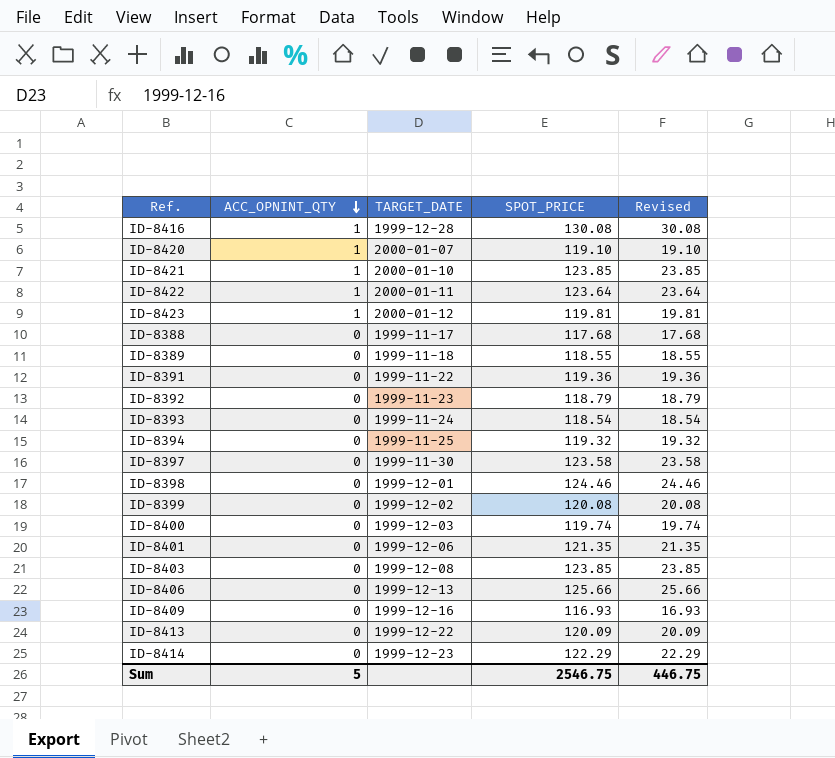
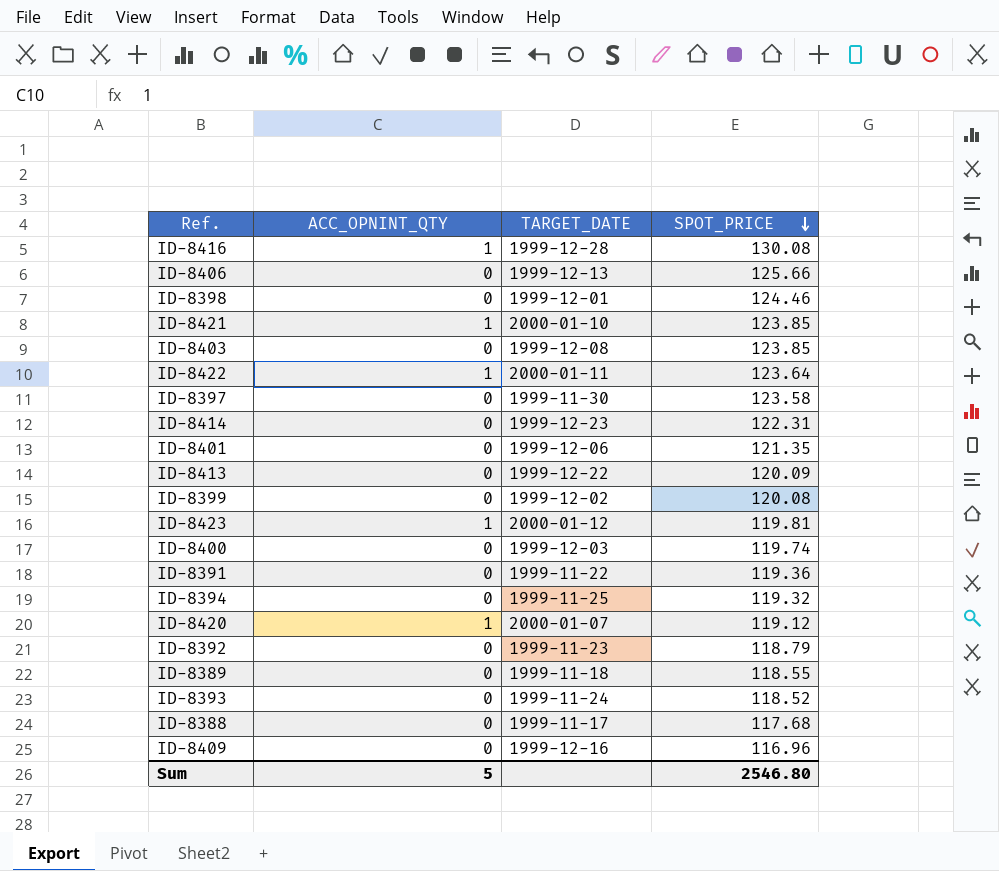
row order: ACC_OPNINT_QTY descending -> SPOT_PRICE descending
column Revised | formula: [SPOT_PRICE] - 100 -> none
ID-8414 | SPOT_PRICE: 122.29 -> 122.31
ID-8420 | SPOT_PRICE: 119.10 -> 119.12
ID-8393 | SPOT_PRICE: 118.54 -> 118.52
ID-8409 | SPOT_PRICE: 116.93 -> 116.96
Sum | SPOT_PRICE: 2546.75 -> 2546.80

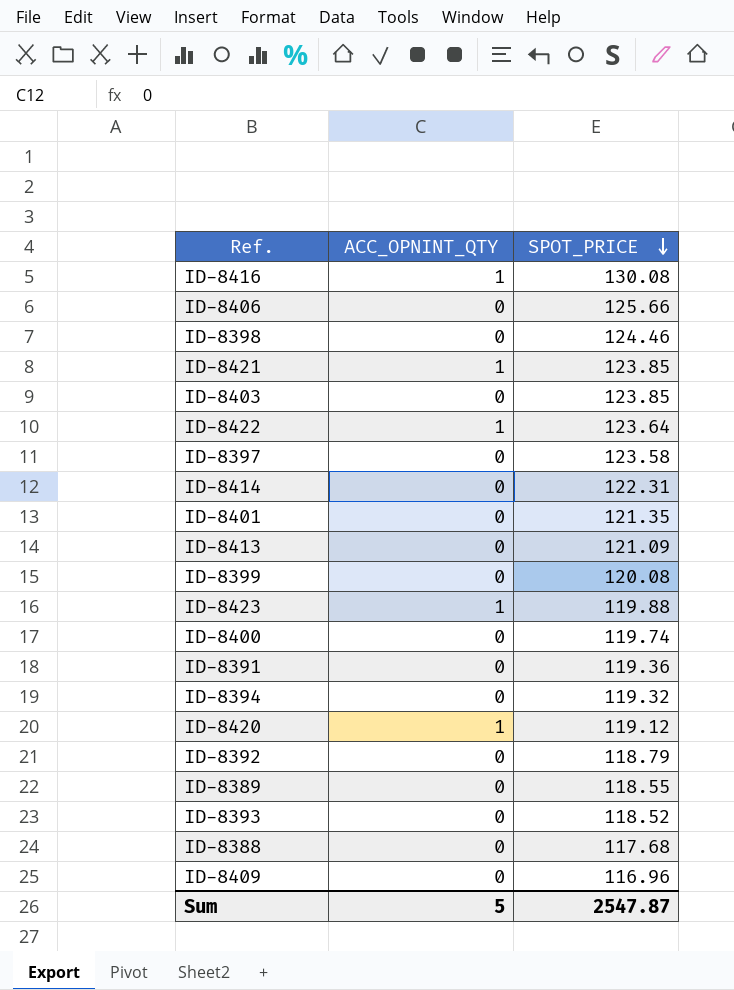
column TARGET_DATE | position: 3 -> none
ID-8413 | SPOT_PRICE: 120.09 -> 121.09
ID-8423 | SPOT_PRICE: 119.81 -> 119.88
Sum | SPOT_PRICE: 2546.80 -> 2547.87

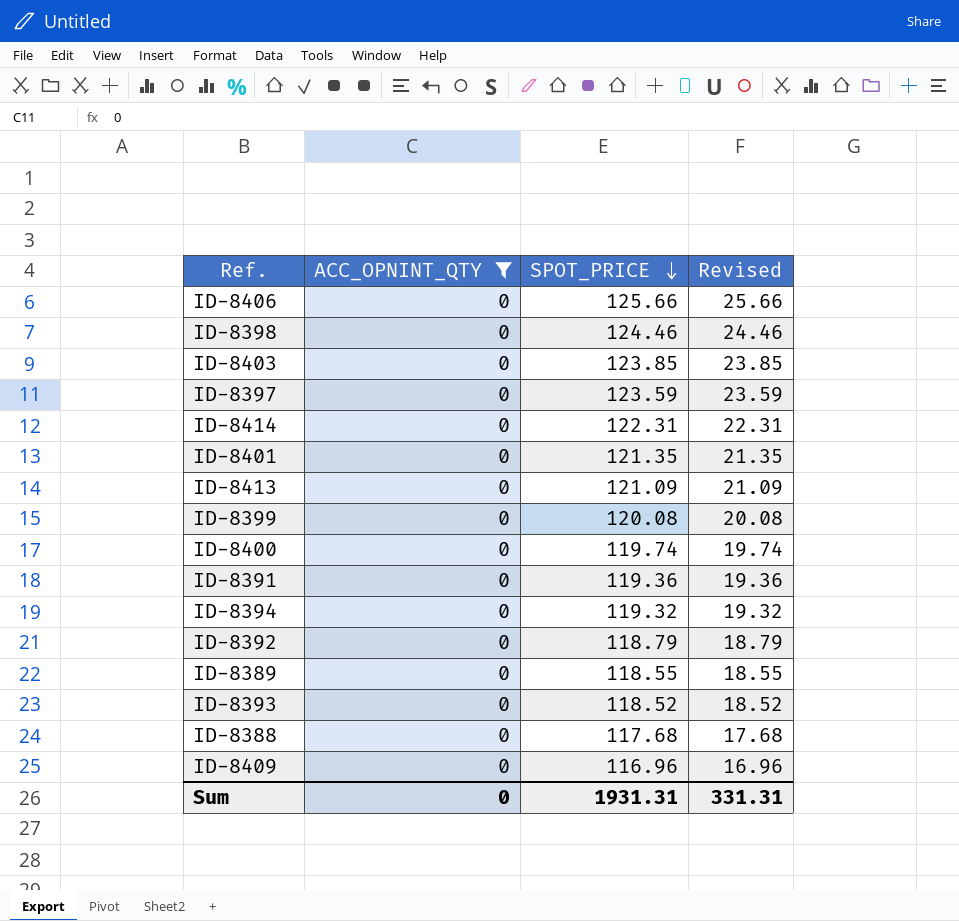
filter: none -> ACC_OPNINT_QTY = 0
column Revised | formula: none -> [SPOT_PRICE] - 100
ID-8397 | SPOT_PRICE: 123.58 -> 123.59
Sum | ACC_OPNINT_QTY: 5 -> 0
Sum | SPOT_PRICE: 2547.87 -> 1931.31

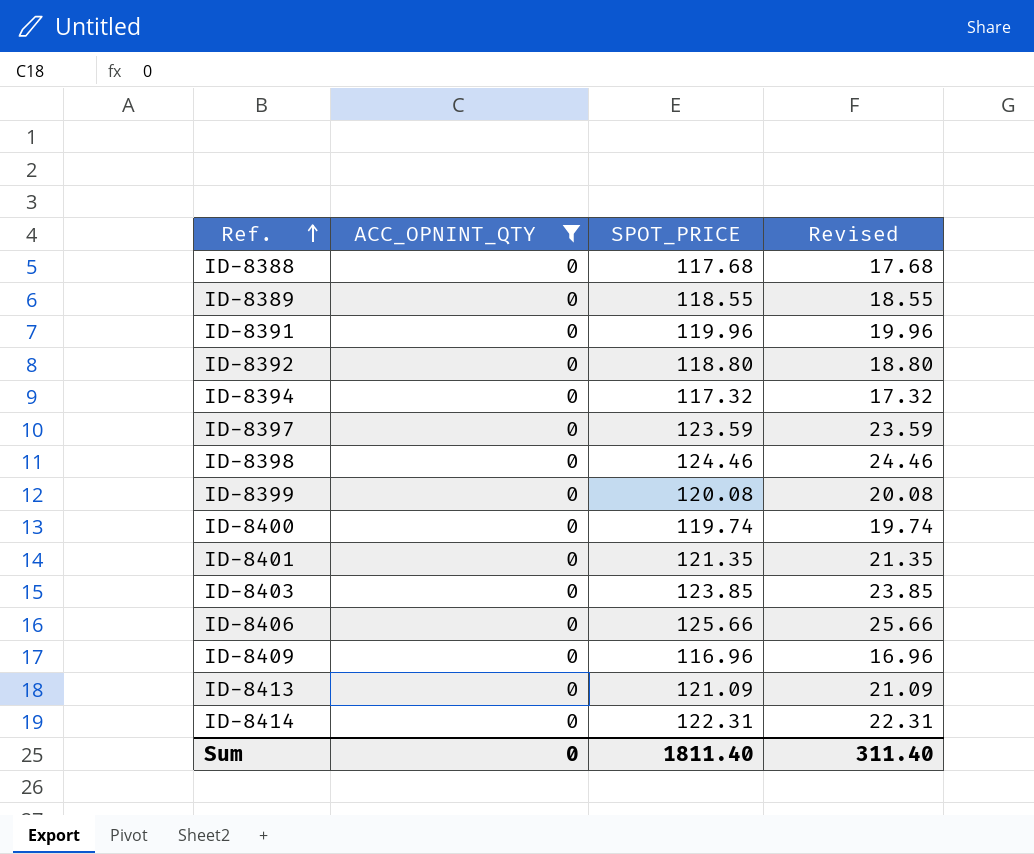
row order: SPOT_PRICE descending -> Ref. ascending
row ID-8393: 0 | 118.52 | 18.52 -> none
ID-8391 | SPOT_PRICE: 119.36 -> 119.96
ID-8391 | Revised: 19.36 -> 19.96
ID-8392 | SPOT_PRICE: 118.79 -> 118.80
ID-8392 | Revised: 18.79 -> 18.80
ID-8394 | SPOT_PRICE: 119.32 -> 117.32
ID-8394 | Revised: 19.32 -> 17.32
Sum | SPOT_PRICE: 1931.31 -> 1811.40
Sum | Revised: 331.31 -> 311.40

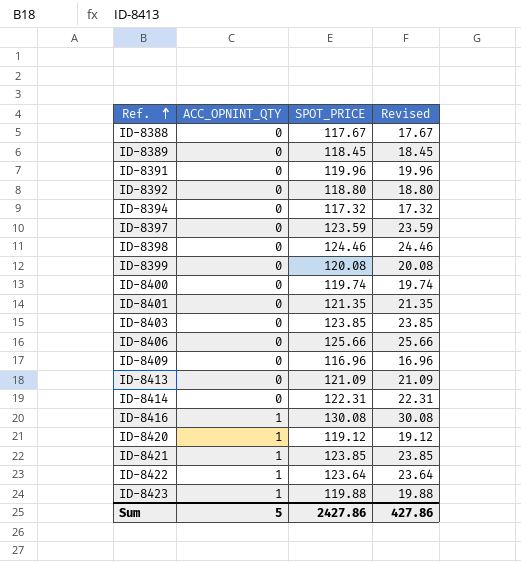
filter: ACC_OPNINT_QTY = 0 -> none
ID-8388 | SPOT_PRICE: 117.68 -> 117.67
ID-8388 | Revised: 17.68 -> 17.67
ID-8389 | SPOT_PRICE: 118.55 -> 118.45
ID-8389 | Revised: 18.55 -> 18.45
Sum | ACC_OPNINT_QTY: 0 -> 5
Sum | SPOT_PRICE: 1811.40 -> 2427.86
Sum | Revised: 311.40 -> 427.86

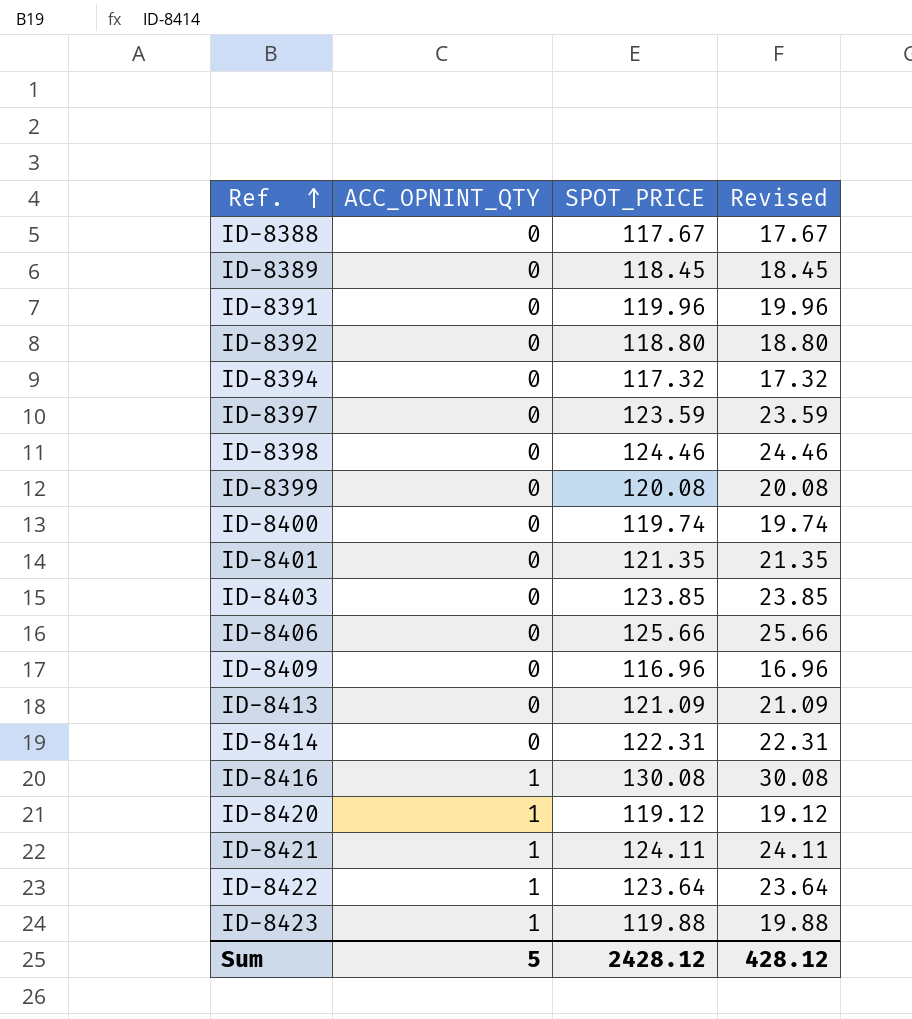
ID-8421 | SPOT_PRICE: 123.85 -> 124.11
ID-8421 | Revised: 23.85 -> 24.11
Sum | SPOT_PRICE: 2427.86 -> 2428.12
Sum | Revised: 427.86 -> 428.12

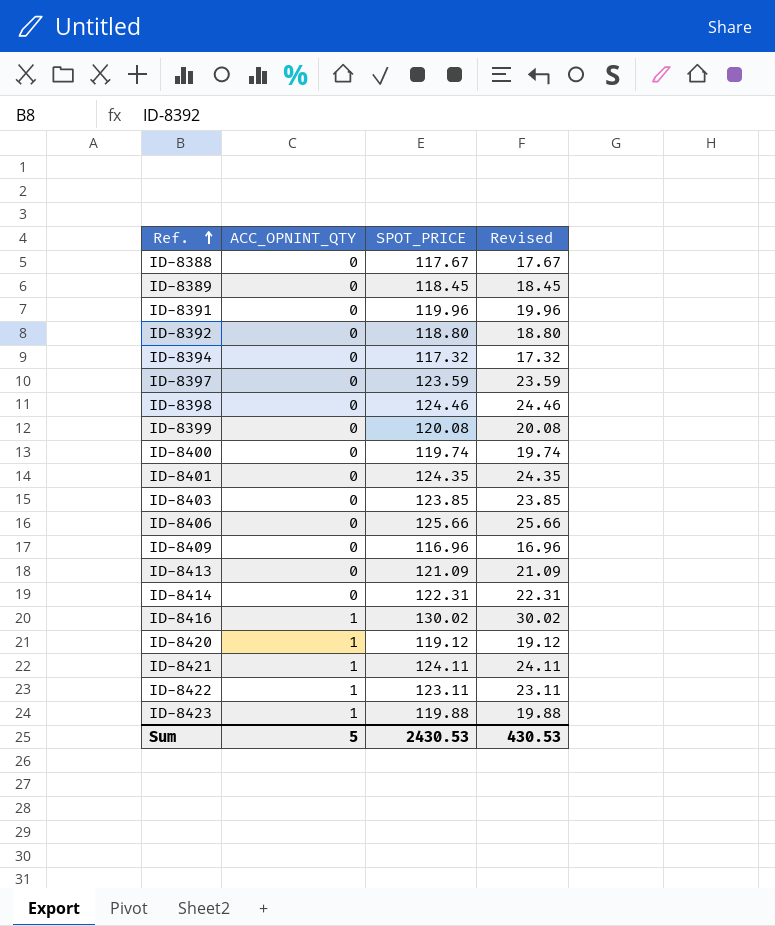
ID-8401 | SPOT_PRICE: 121.35 -> 124.35
ID-8401 | Revised: 21.35 -> 24.35
ID-8416 | SPOT_PRICE: 130.08 -> 130.02
ID-8416 | Revised: 30.08 -> 30.02
ID-8422 | SPOT_PRICE: 123.64 -> 123.11
ID-8422 | Revised: 23.64 -> 23.11
Sum | SPOT_PRICE: 2428.12 -> 2430.53
Sum | Revised: 428.12 -> 430.53

